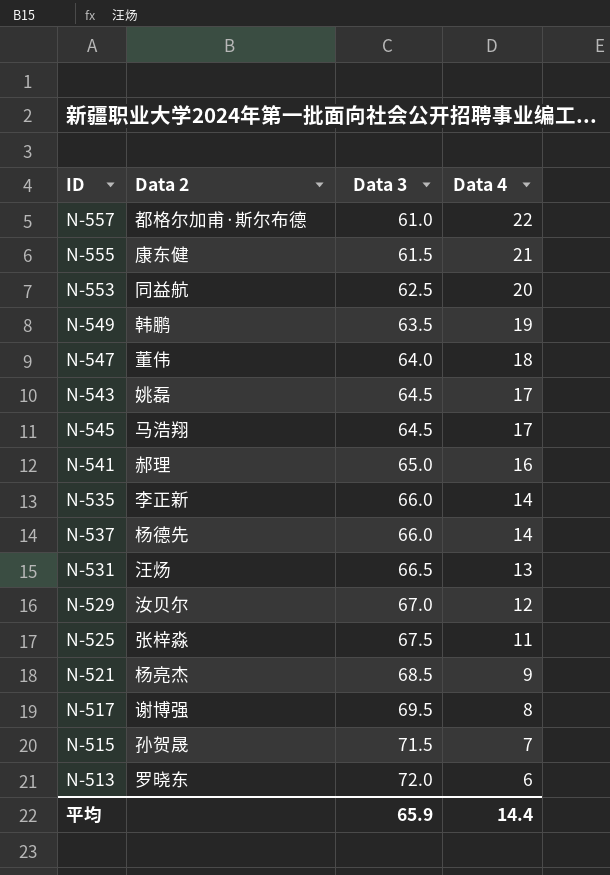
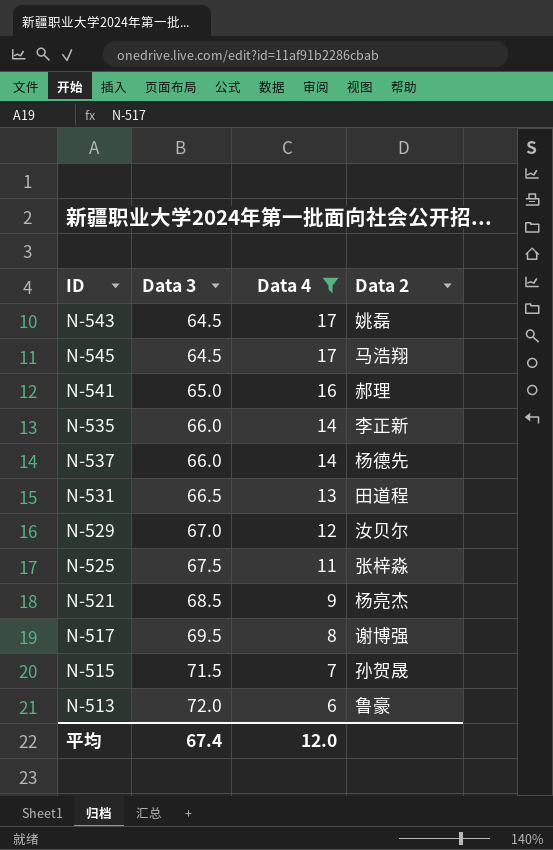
filter: none -> Data 4 <= 17
column Data 2 | position: 2 -> 4
N-531 | Data 2: 汪炀 -> 田道程
N-513 | Data 2: 罗晓东 -> 鲁豪
平均 | Data 3: 65.9 -> 67.4
平均 | Data 4: 14.4 -> 12.0

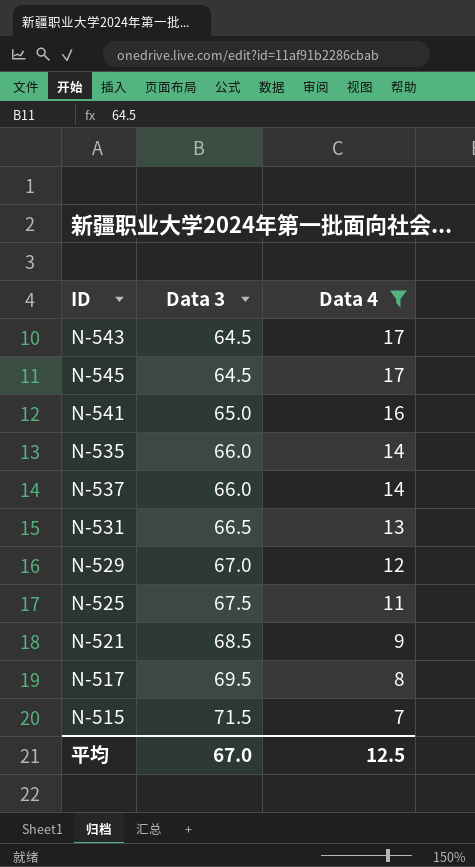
column Data 2 | position: 4 -> none
row N-513: 72.0 | 6 | 鲁豪 -> none
平均 | Data 3: 67.4 -> 67.0
平均 | Data 4: 12.0 -> 12.5

